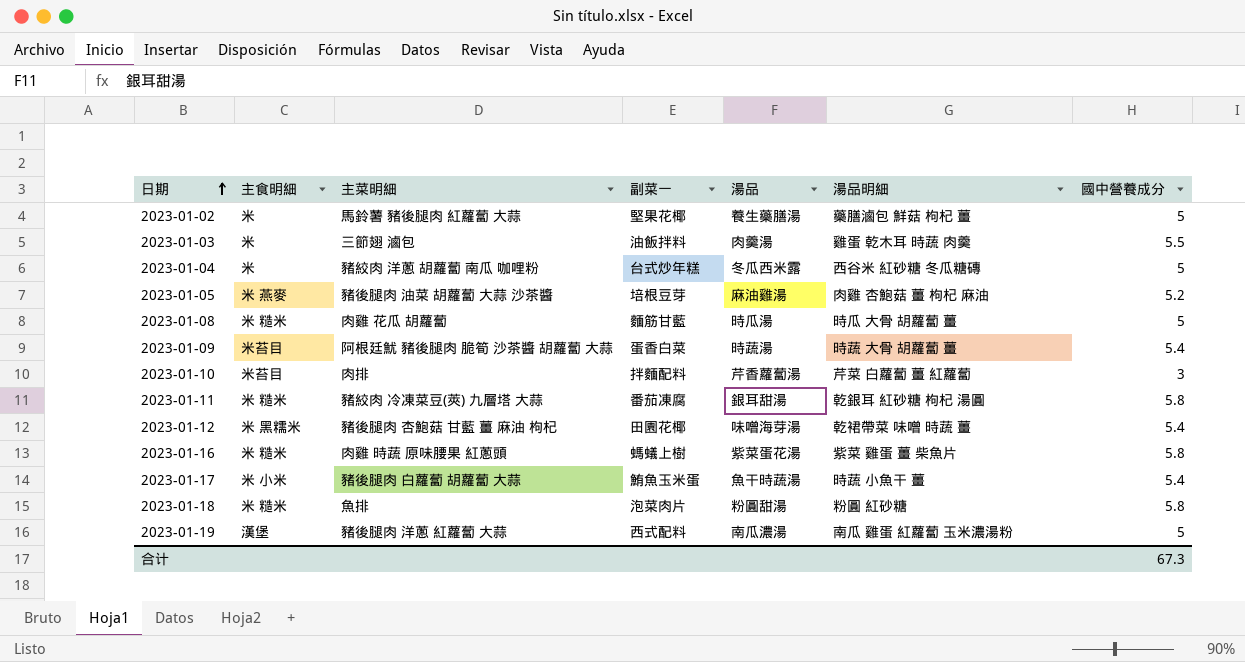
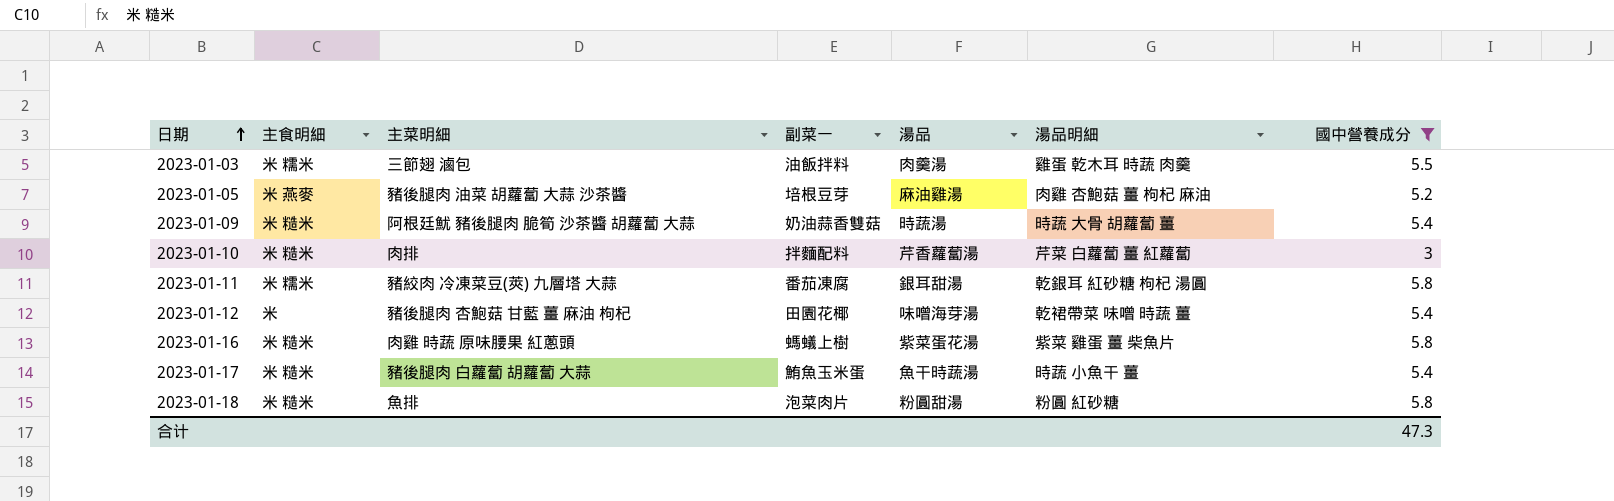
filter: none -> 國中營養成分 != 5
2023-01-03 | 主食明細: 米 -> 米 糯米
2023-01-09 | 主食明細: 米苔目 -> 米 糙米
2023-01-09 | 副菜一: 蛋香白菜 -> 奶油蒜香雙菇
2023-01-10 | 主食明細: 米苔目 -> 米 糙米
2023-01-11 | 主食明細: 米 糙米 -> 米 糯米
2023-01-12 | 主食明細: 米 黑糯米 -> 米
2023-01-17 | 主食明細: 米 小米 -> 米 糙米
合计 | 國中營養成分: 67.3 -> 47.3

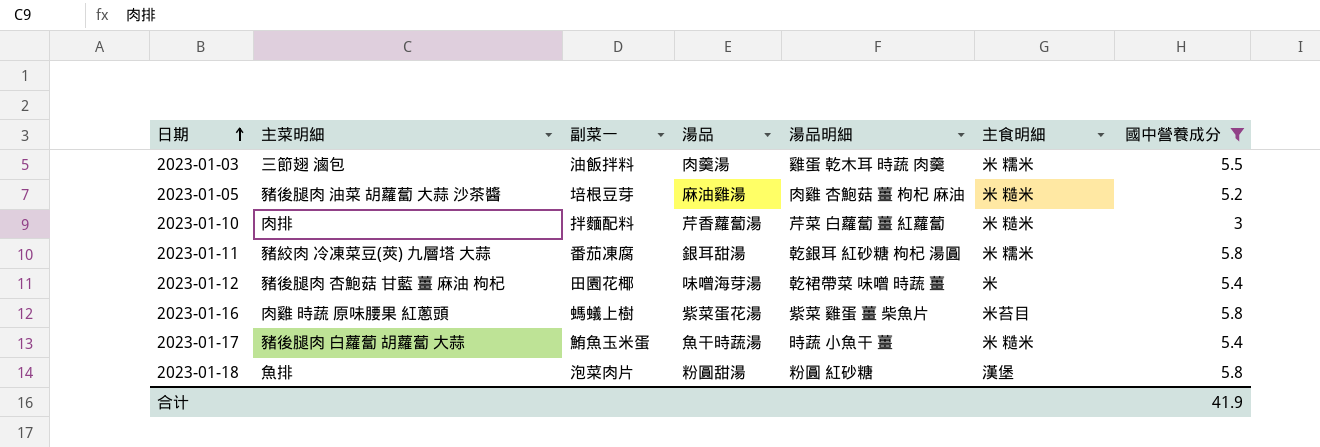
column 主食明細 | position: 2 -> 6
row 2023-01-09: 米 糙米 | 阿根廷魷 豬後腿肉 脆筍 沙茶醬 胡蘿蔔 大蒜 | 奶油蒜香雙菇 | 時蔬湯 | 時蔬 大骨 胡蘿蔔 薑 | 5.4 -> none
2023-01-05 | 主食明細: 米 燕麥 -> 米 糙米
2023-01-16 | 主食明細: 米 糙米 -> 米苔目
2023-01-18 | 主食明細: 米 糙米 -> 漢堡
合计 | 國中營養成分: 47.3 -> 41.9

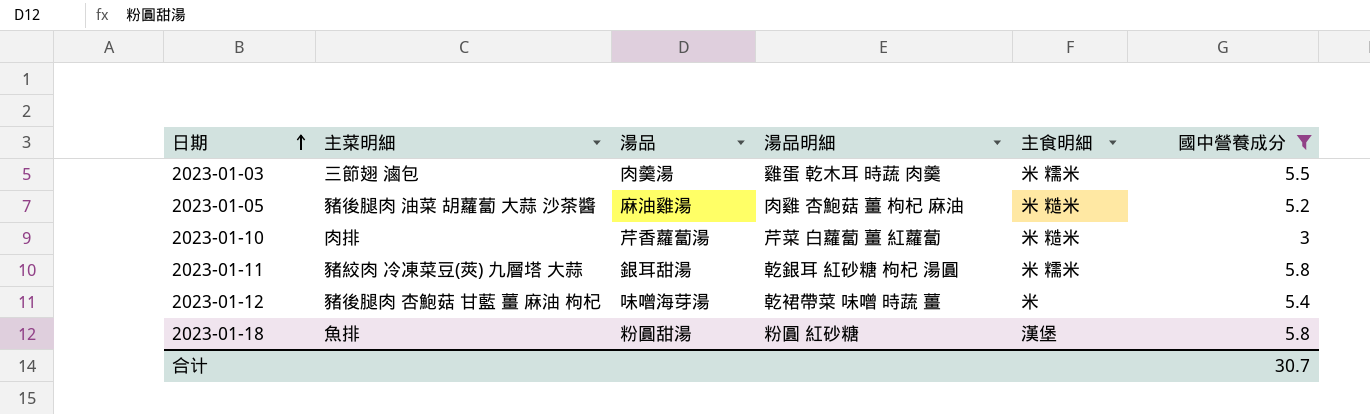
column 副菜一 | position: 3 -> none
row 2023-01-16: 肉雞 時蔬 原味腰果 紅蔥頭 | 螞蟻上樹 | 紫菜蛋花湯 | 紫菜 雞蛋 薑 柴魚片 | 米苔目 | 5.8 -> none
row 2023-01-17: 豬後腿肉 白蘿蔔 胡蘿蔔 大蒜 | 鮪魚玉米蛋 | 魚干時蔬湯 | 時蔬 小魚干 薑 | 米 糙米 | 5.4 -> none
合计 | 國中營養成分: 41.9 -> 30.7

